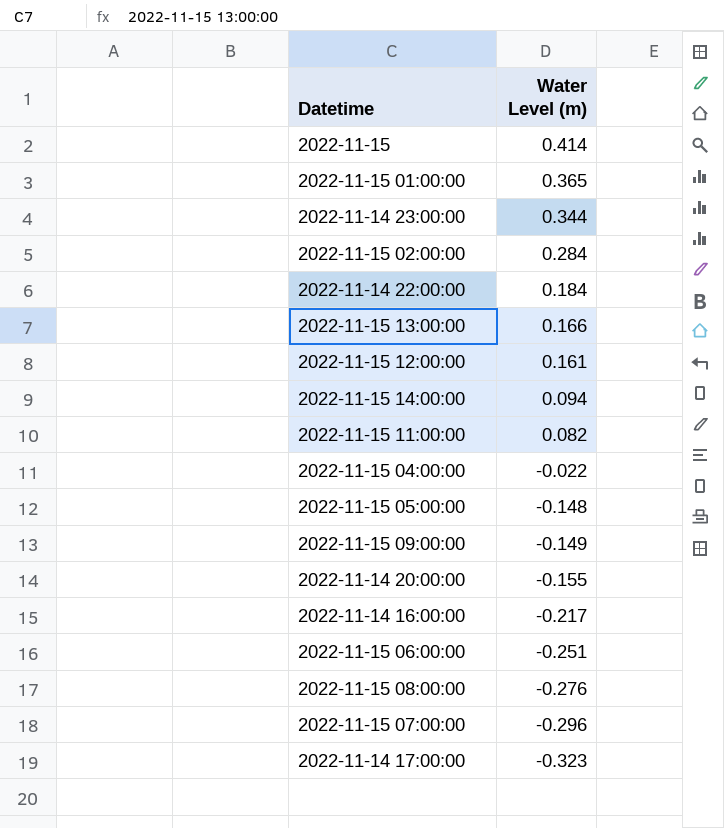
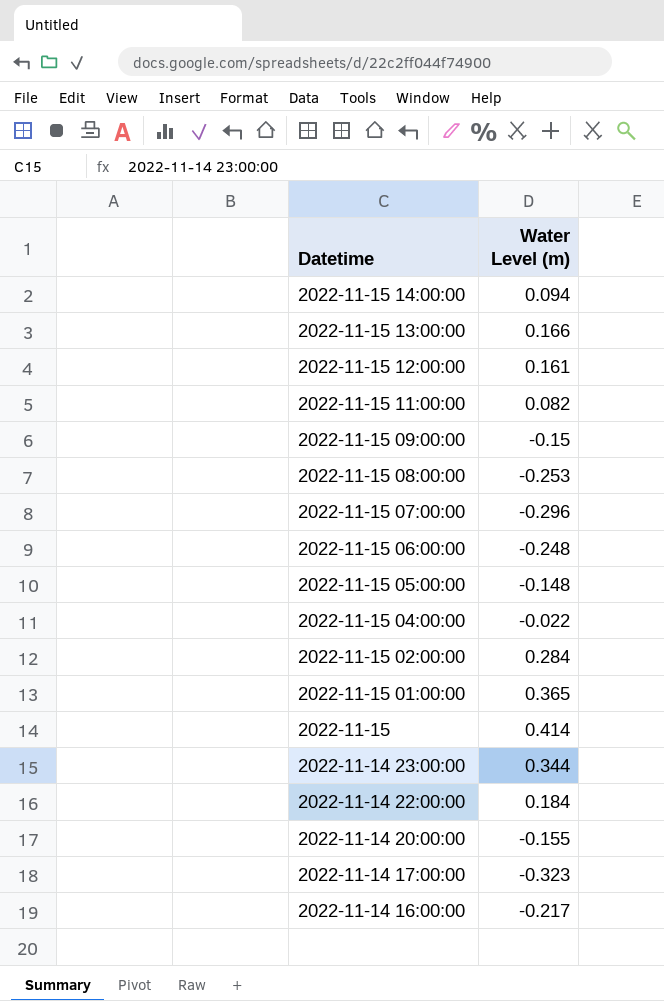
row order: Water Level (m) descending -> Datetime descending
2022-11-15 09:00:00 | Water Level (m): -0.149 -> -0.15
2022-11-15 08:00:00 | Water Level (m): -0.276 -> -0.253
2022-11-15 06:00:00 | Water Level (m): -0.251 -> -0.248

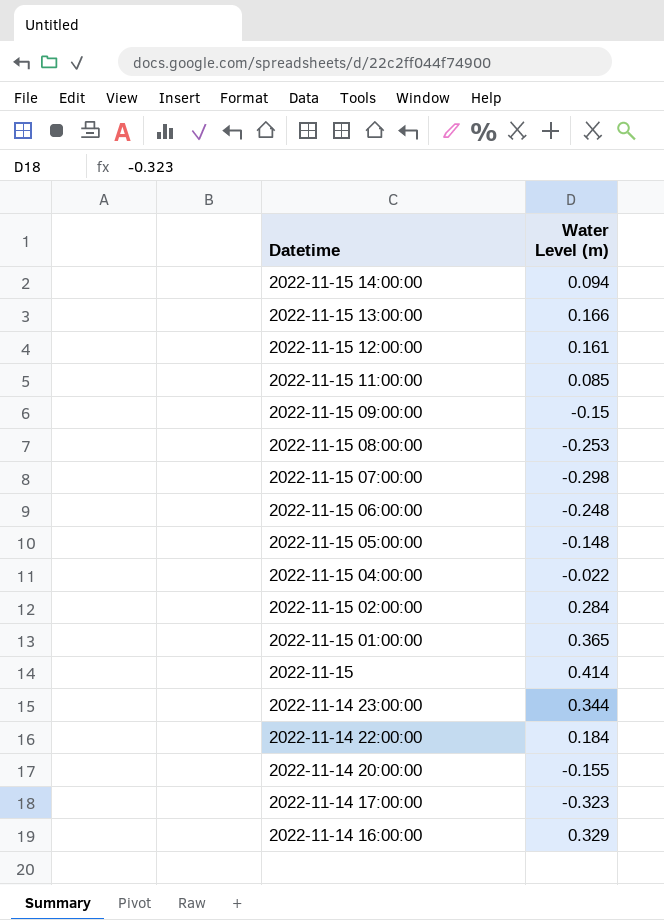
2022-11-15 11:00:00 | Water Level (m): 0.082 -> 0.085
2022-11-15 07:00:00 | Water Level (m): -0.296 -> -0.298
2022-11-14 16:00:00 | Water Level (m): -0.217 -> 0.329

